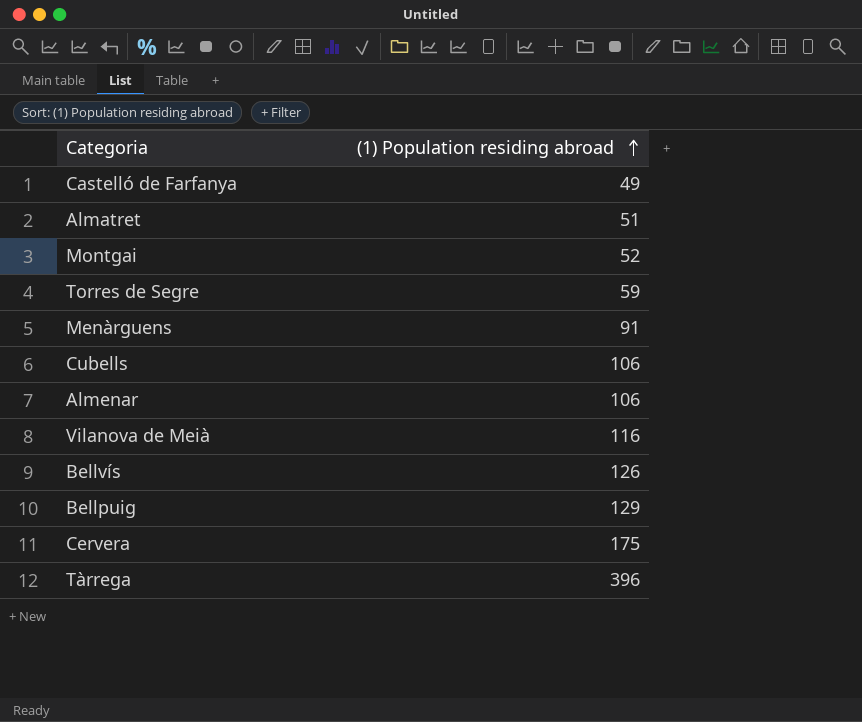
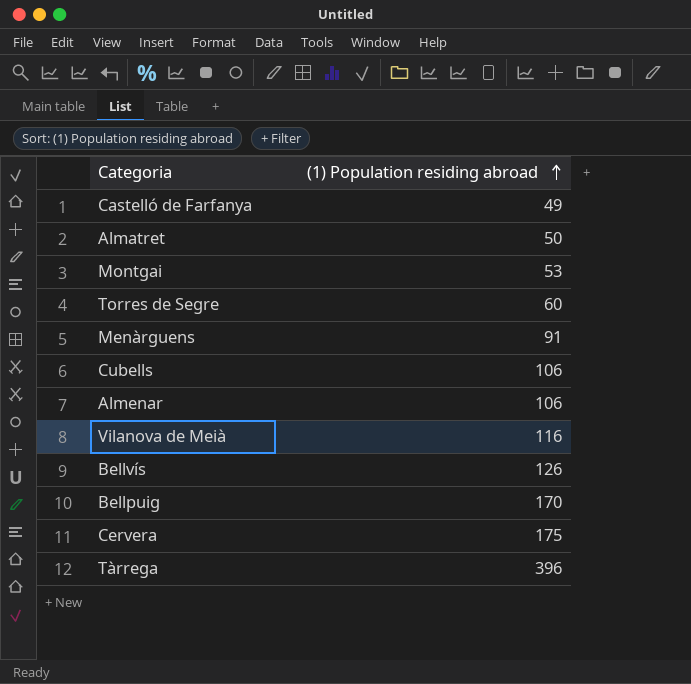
Almatret | (1) Population residing abroad: 51 -> 50
Montgai | (1) Population residing abroad: 52 -> 53
Torres de Segre | (1) Population residing abroad: 59 -> 60
Bellpuig | (1) Population residing abroad: 129 -> 170

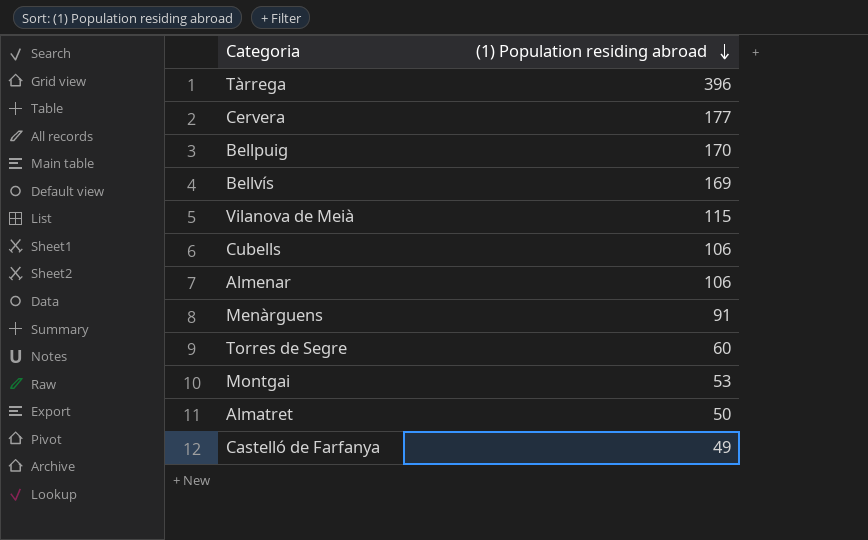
row order: (1) Population residing abroad ascending -> (1) Population residing abroad descending
Cervera | (1) Population residing abroad: 175 -> 177
Bellvís | (1) Population residing abroad: 126 -> 169
Vilanova de Meià | (1) Population residing abroad: 116 -> 115

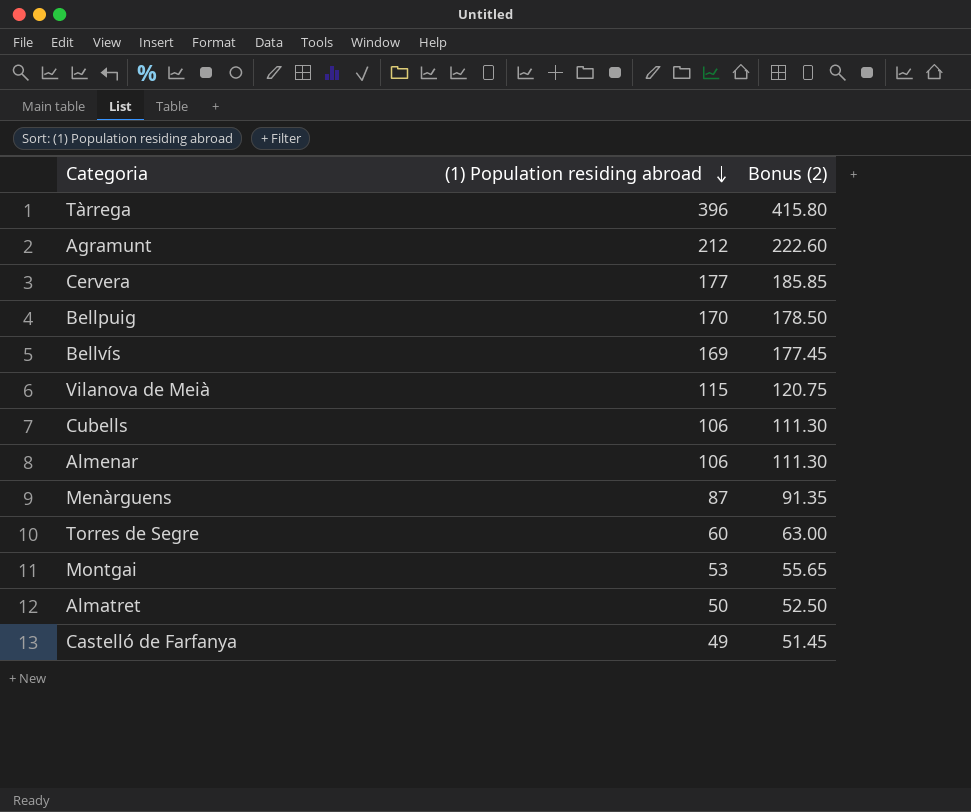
column Bonus (2) | formula: none -> [(1) Population residing abroad] * 1.05
row Agramunt: none -> 212 | 222.60
Menàrguens | (1) Population residing abroad: 91 -> 87

